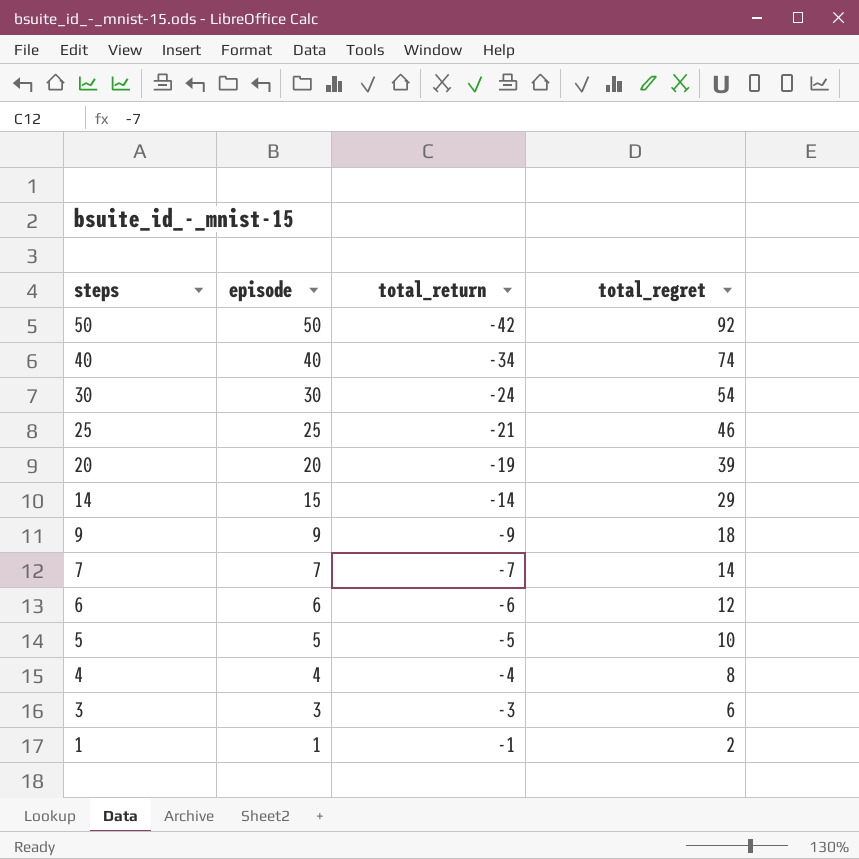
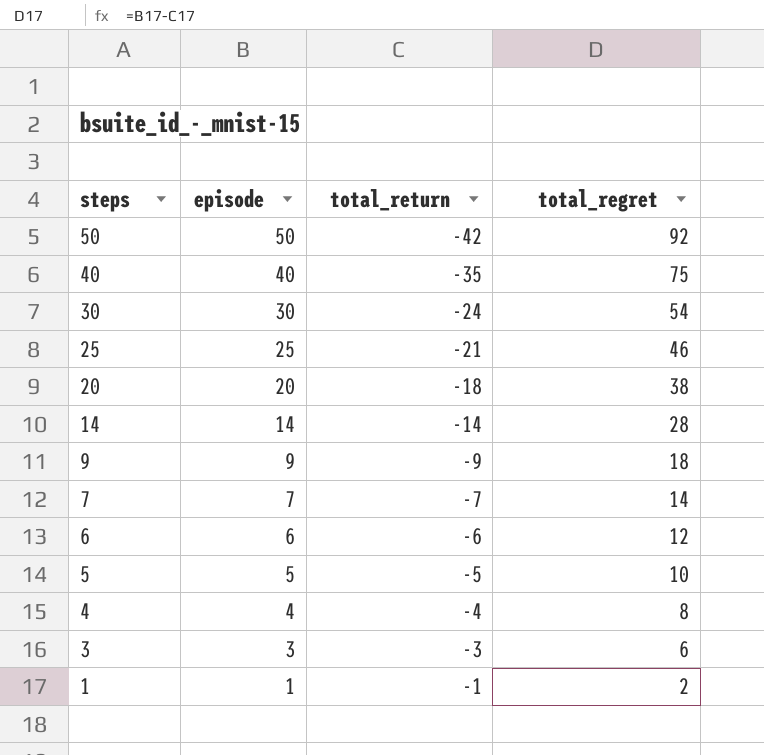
40 | total_return: -34 -> -35
40 | total_regret: 74 -> 75
20 | total_return: -19 -> -18
20 | total_regret: 39 -> 38
14 | episode: 15 -> 14
14 | total_regret: 29 -> 28

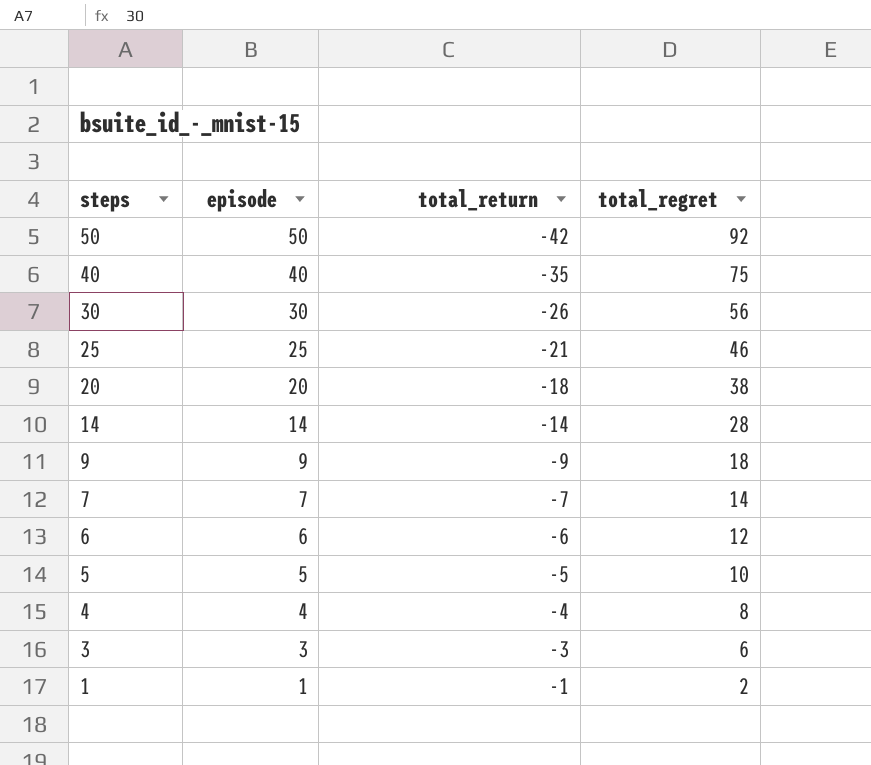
30 | total_return: -24 -> -26
30 | total_regret: 54 -> 56

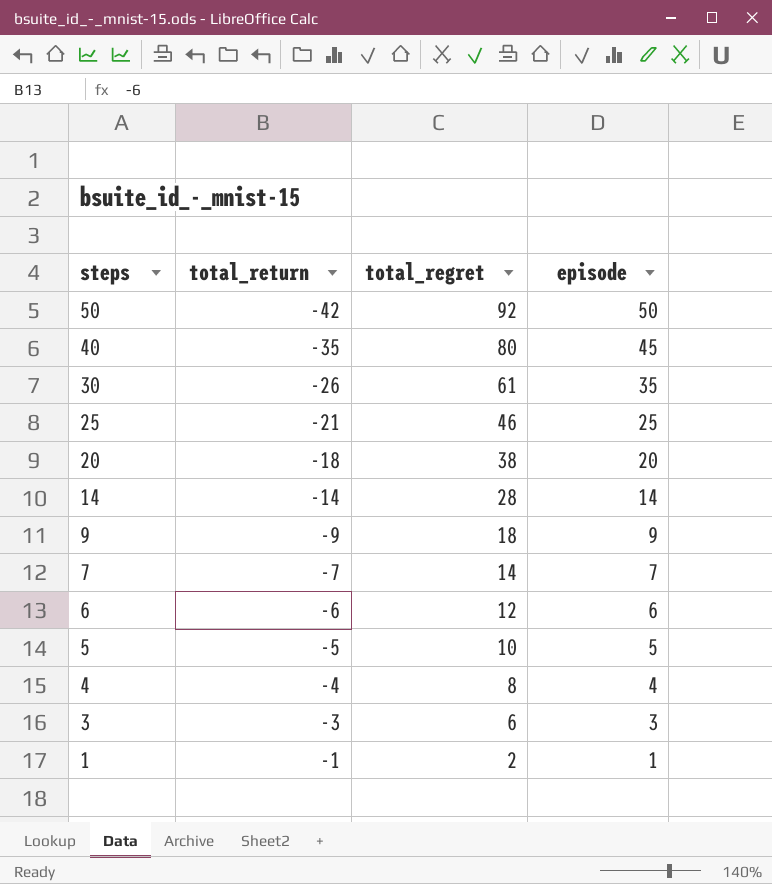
column episode | position: 2 -> 4
40 | total_regret: 75 -> 80
40 | episode: 40 -> 45
30 | total_regret: 56 -> 61
30 | episode: 30 -> 35

